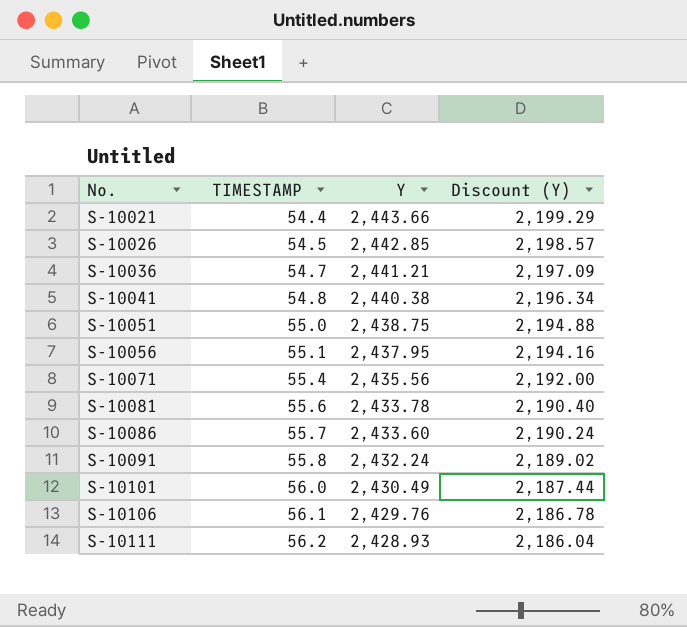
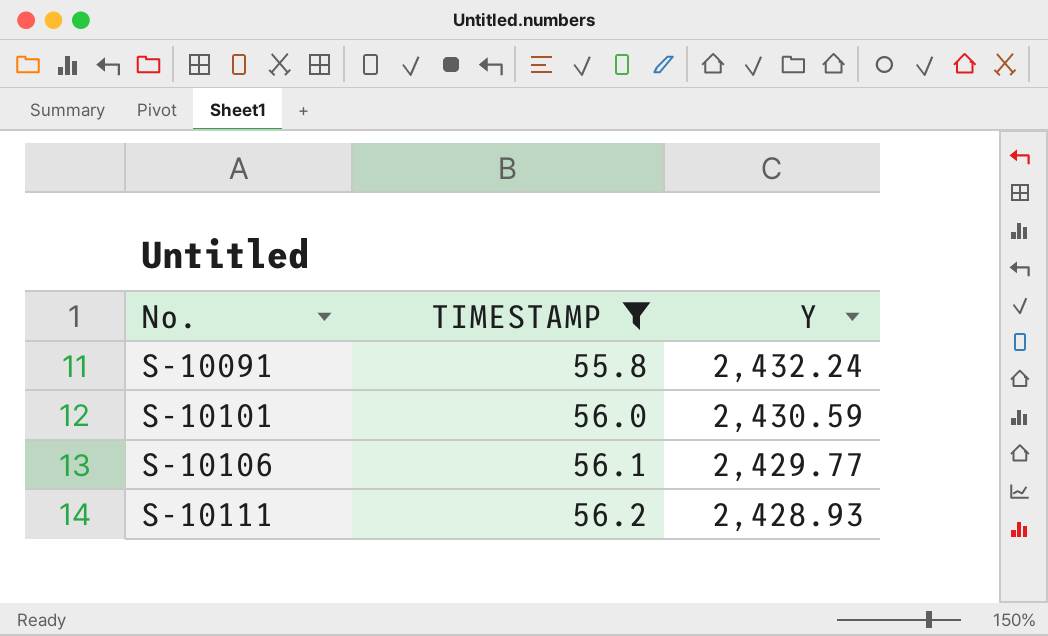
filter: none -> TIMESTAMP >= 55.8
column Discount (Y) | formula: [Y] * 0.9 -> none
S-10101 | Y: 2,430.49 -> 2,430.59
S-10106 | Y: 2,429.76 -> 2,429.77

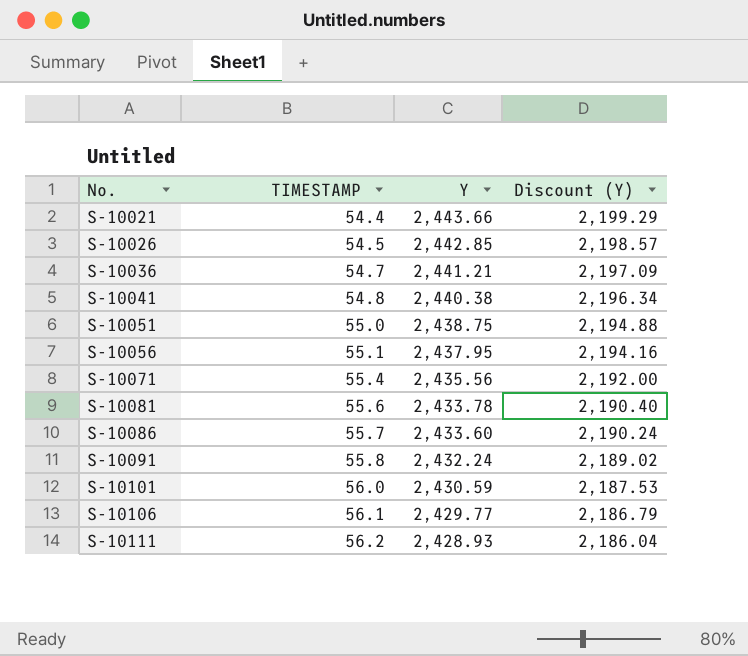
filter: TIMESTAMP >= 55.8 -> none
column Discount (Y) | formula: none -> [Y] * 0.9

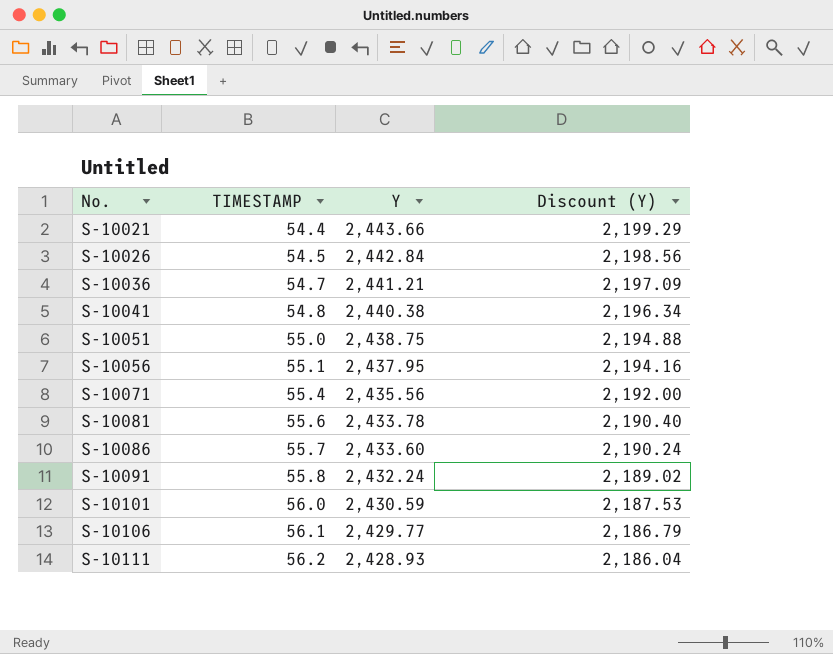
S-10026 | Y: 2,442.85 -> 2,442.84
S-10026 | Discount (Y): 2,198.57 -> 2,198.56

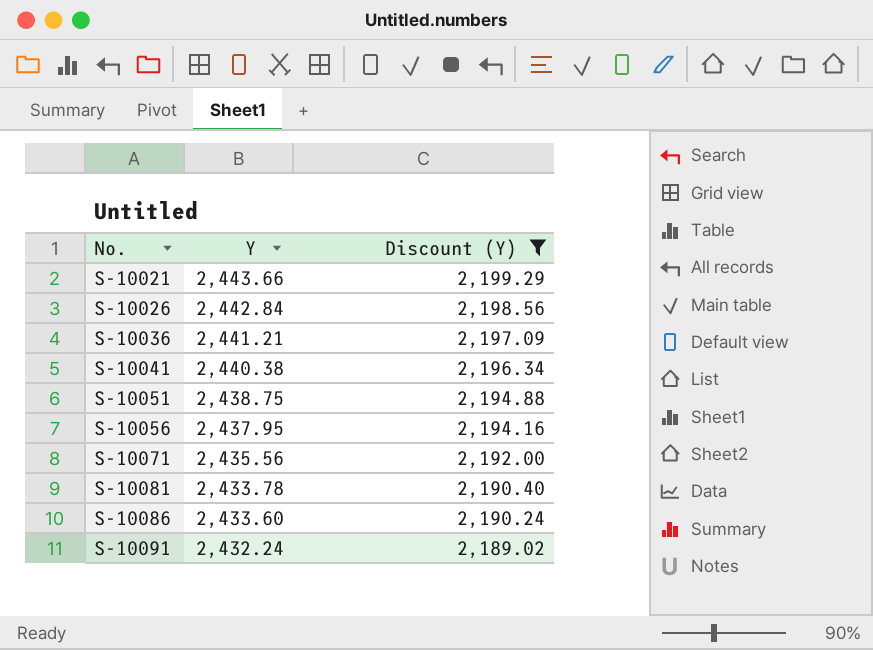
filter: none -> Discount (Y) >= 2,189.02
column TIMESTAMP | position: 2 -> none

